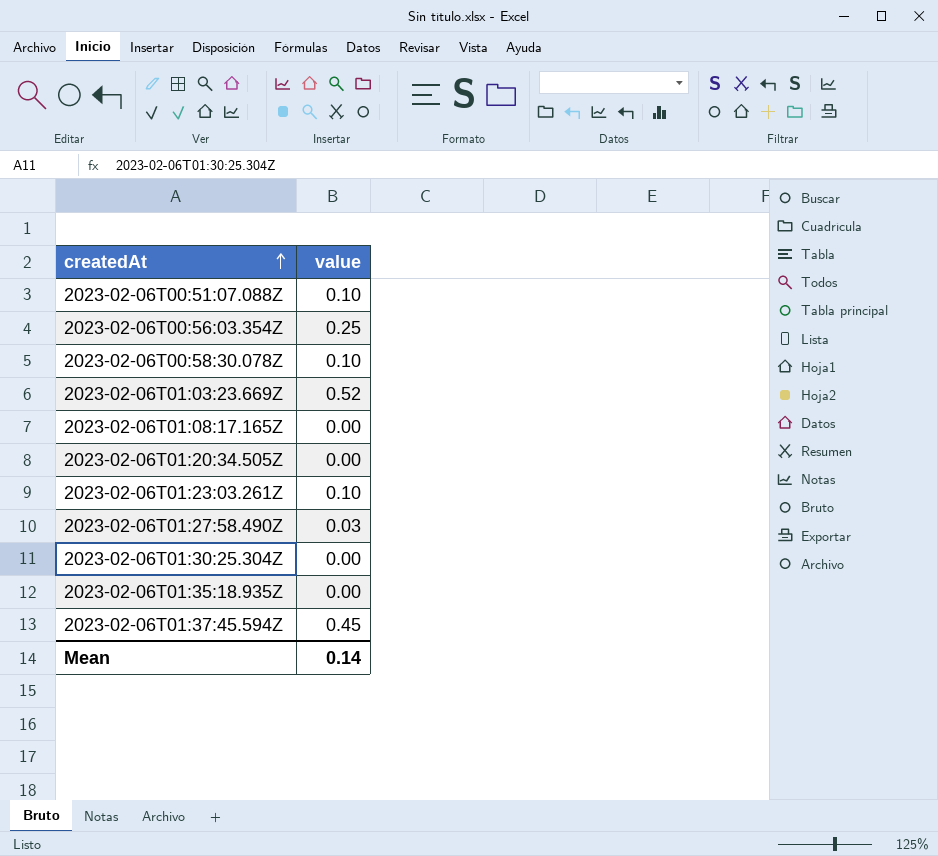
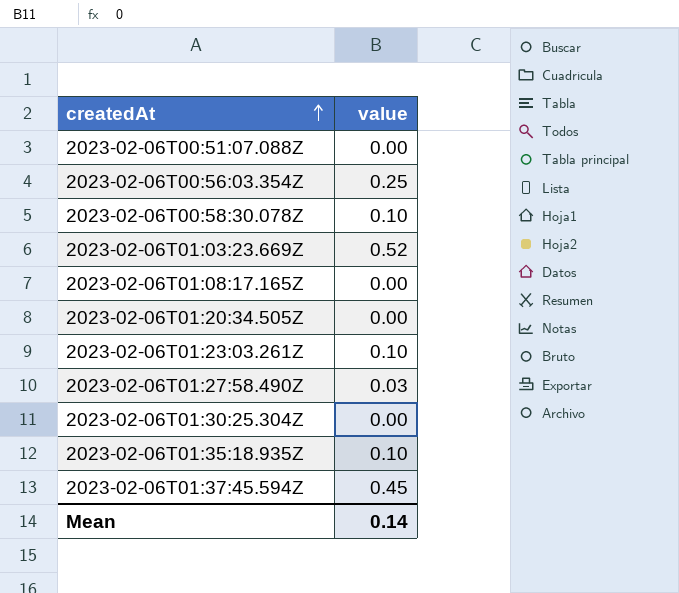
2023-02-06T00:51:07.088Z | value: 0.10 -> 0.00
2023-02-06T01:35:18.935Z | value: 0.00 -> 0.10

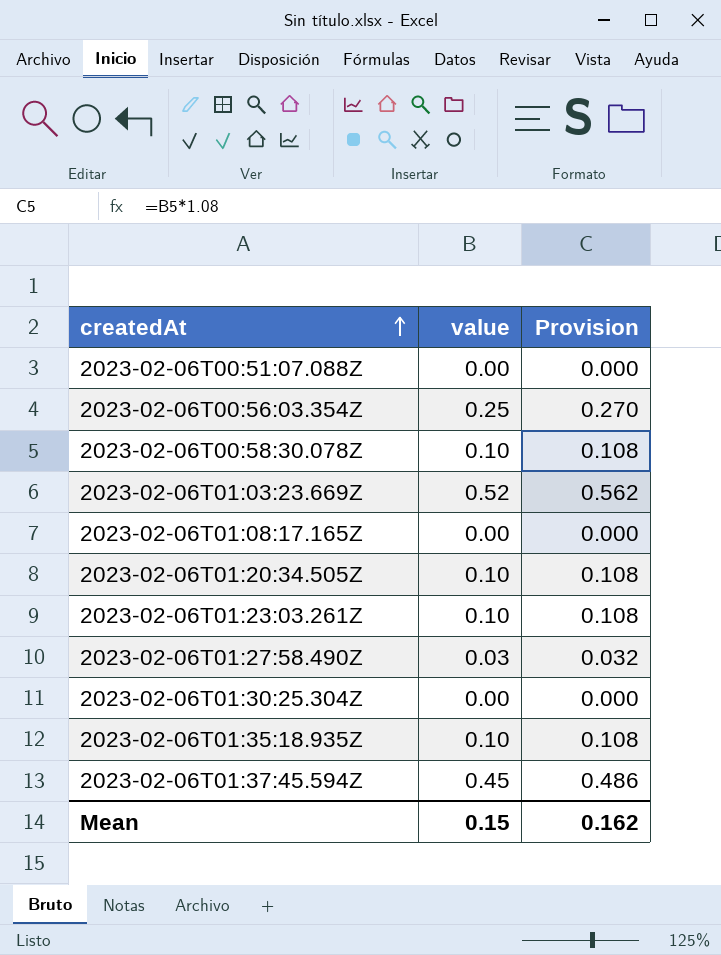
column Provision | formula: none -> [value] * 1.08
2023-02-06T01:20:34.505Z | value: 0.00 -> 0.10
Mean | value: 0.14 -> 0.15

